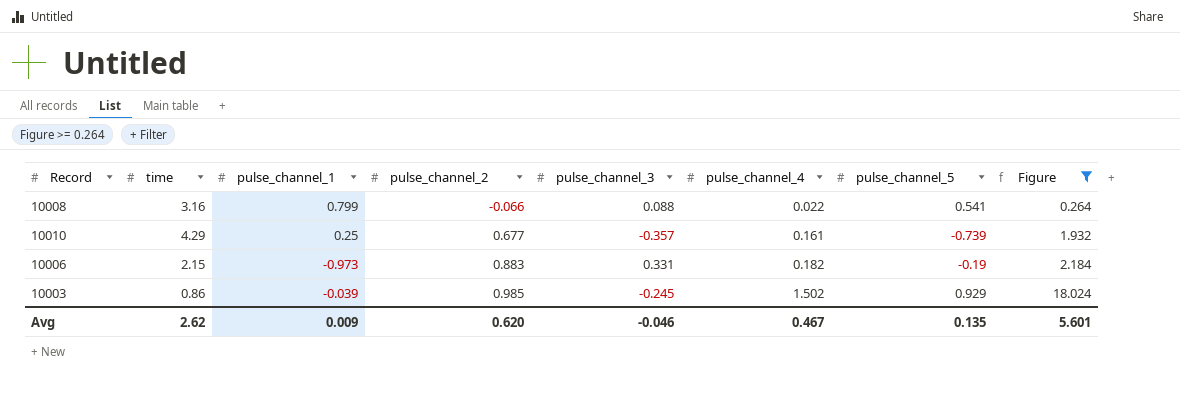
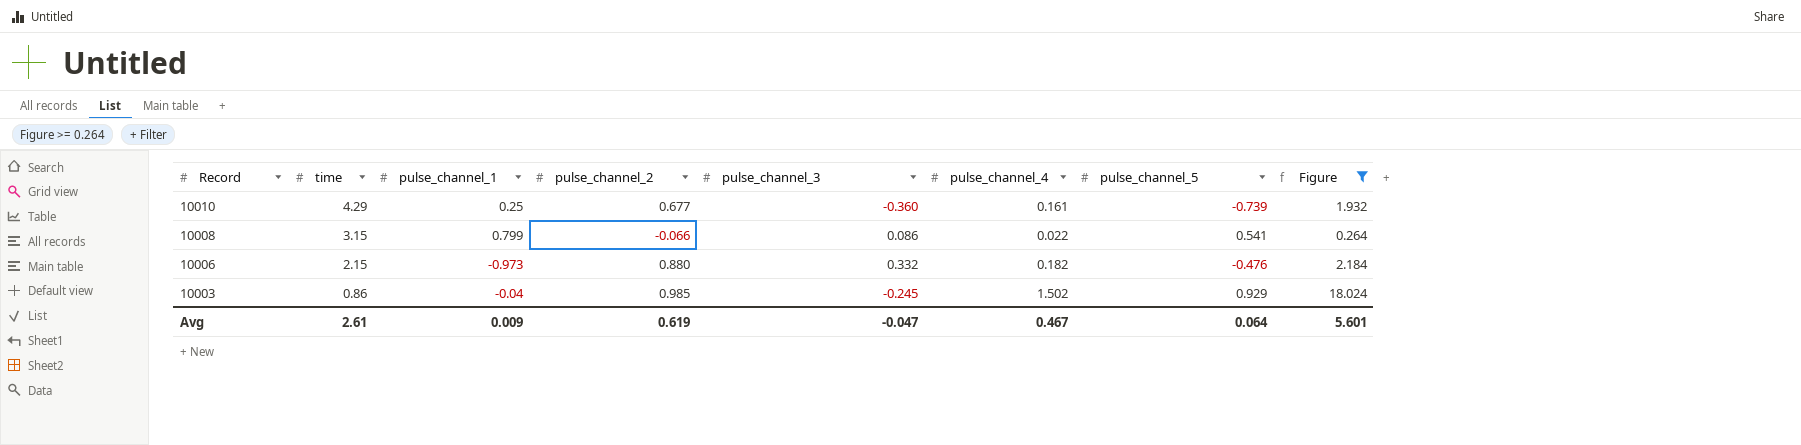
row order: pulse_channel_2 ascending -> Record descending
10010 | pulse_channel_3: -0.357 -> -0.360
10008 | time: 3.16 -> 3.15
10008 | pulse_channel_3: 0.088 -> 0.086
10006 | pulse_channel_2: 0.883 -> 0.880
10006 | pulse_channel_3: 0.331 -> 0.332
10006 | pulse_channel_5: -0.19 -> -0.476
10003 | pulse_channel_1: -0.039 -> -0.04
Avg | time: 2.62 -> 2.61
Avg | pulse_channel_2: 0.620 -> 0.619
Avg | pulse_channel_3: -0.046 -> -0.047
Avg | pulse_channel_5: 0.135 -> 0.064

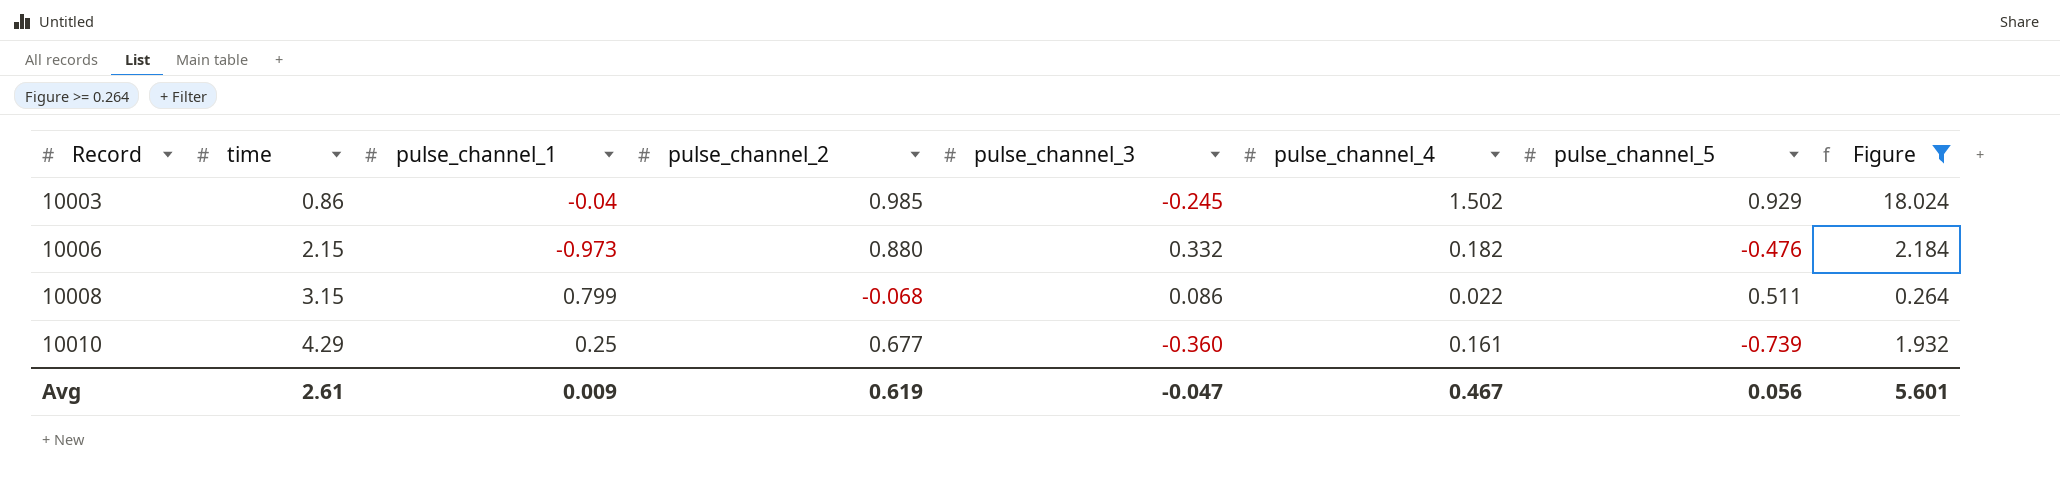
row order: Record descending -> Record ascending
10008 | pulse_channel_2: -0.066 -> -0.068
10008 | pulse_channel_5: 0.541 -> 0.511
Avg | pulse_channel_5: 0.064 -> 0.056

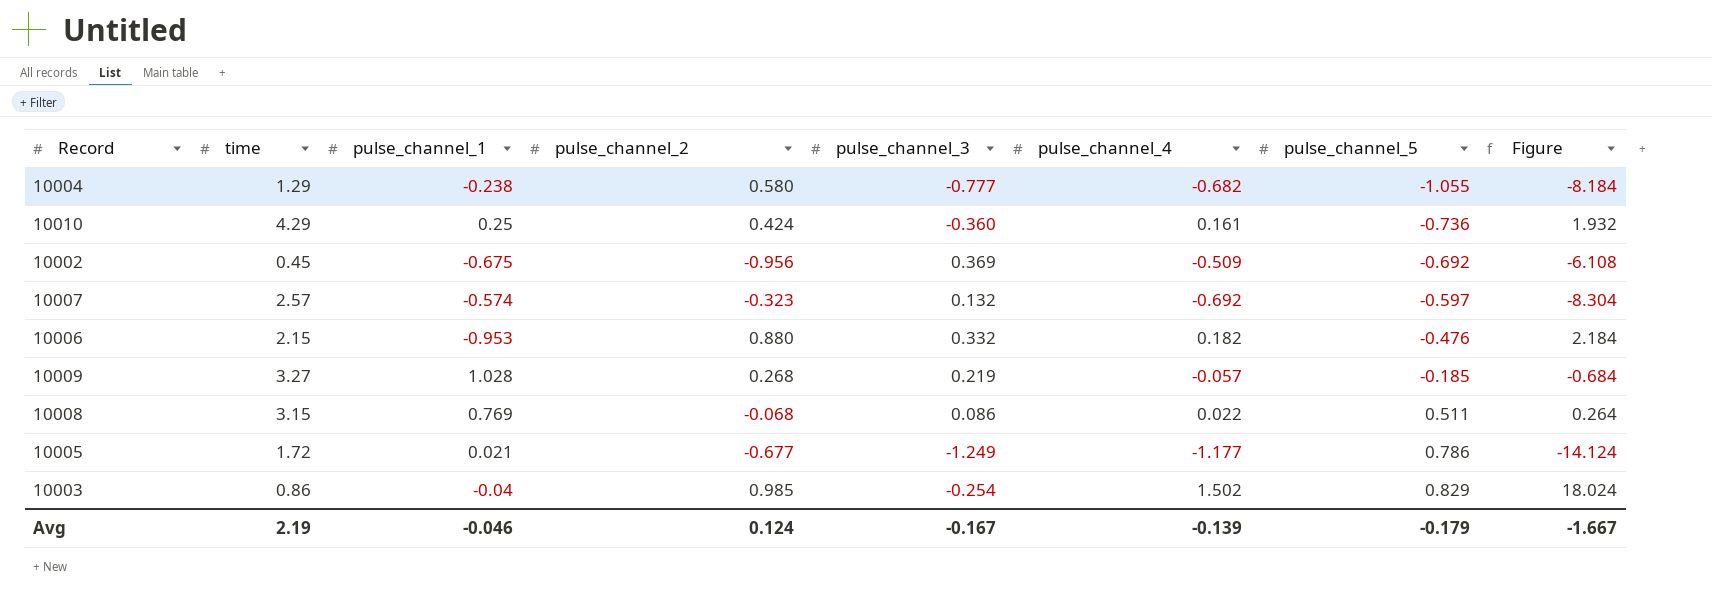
filter: Figure >= 0.264 -> none
row order: Record ascending -> pulse_channel_5 ascending
10010 | pulse_channel_2: 0.677 -> 0.424
10010 | pulse_channel_5: -0.739 -> -0.736
10006 | pulse_channel_1: -0.973 -> -0.953
10008 | pulse_channel_1: 0.799 -> 0.769
10003 | pulse_channel_3: -0.245 -> -0.254
10003 | pulse_channel_5: 0.929 -> 0.829
Avg | time: 2.61 -> 2.19
Avg | pulse_channel_1: 0.009 -> -0.046
Avg | pulse_channel_2: 0.619 -> 0.124
Avg | pulse_channel_3: -0.047 -> -0.167
Avg | pulse_channel_4: 0.467 -> -0.139
Avg | pulse_channel_5: 0.056 -> -0.179
Avg | Figure: 5.601 -> -1.667

